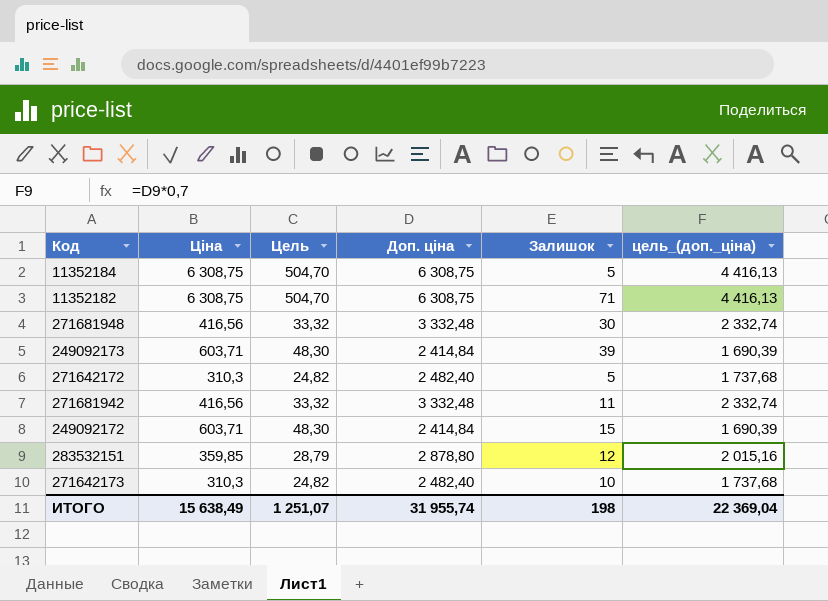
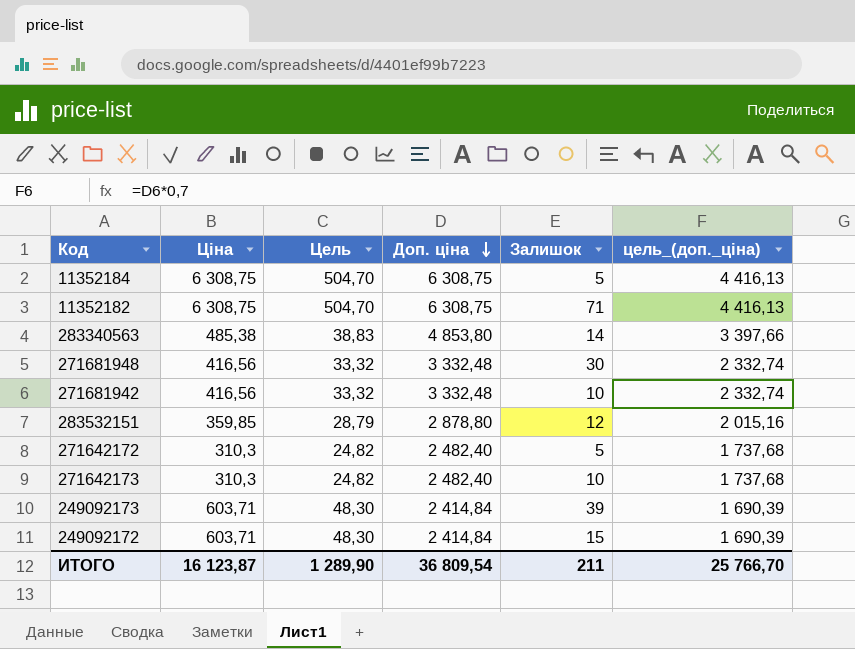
row order: none -> Доп. ціна descending
row 283340563: none -> 485,38 | 38,83 | 4 853,80 | 14 | 3 397,66
271681942 | Залишок: 11 -> 10
ИТОГО | Ціна: 15 638,49 -> 16 123,87
ИТОГО | Цель: 1 251,07 -> 1 289,90
ИТОГО | Доп. ціна: 31 955,74 -> 36 809,54
ИТОГО | Залишок: 198 -> 211
ИТОГО | цель_(доп._ціна): 22 369,04 -> 25 766,70

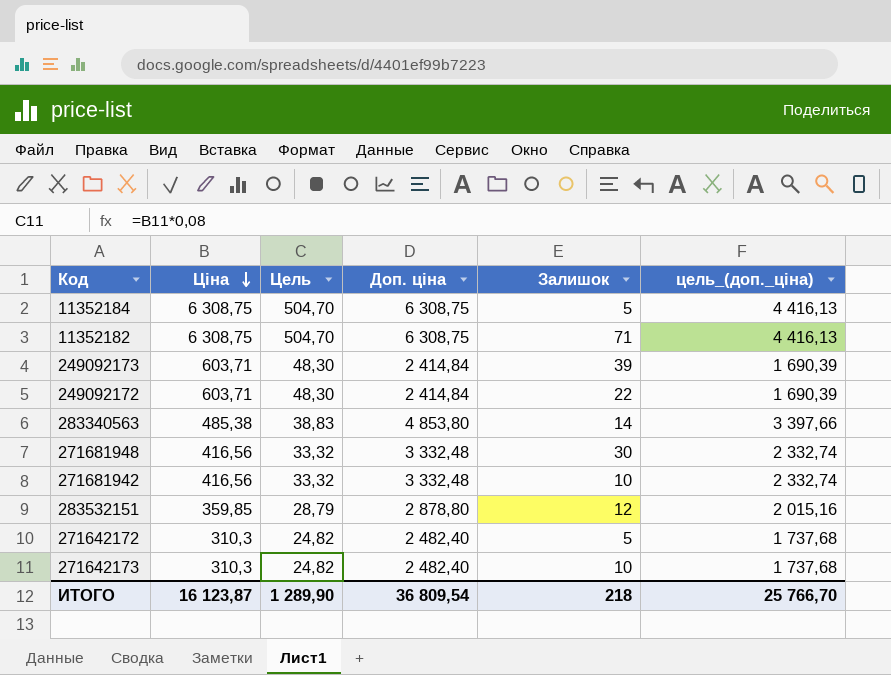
row order: Доп. ціна descending -> Ціна descending
249092172 | Залишок: 15 -> 22
ИТОГО | Залишок: 211 -> 218

